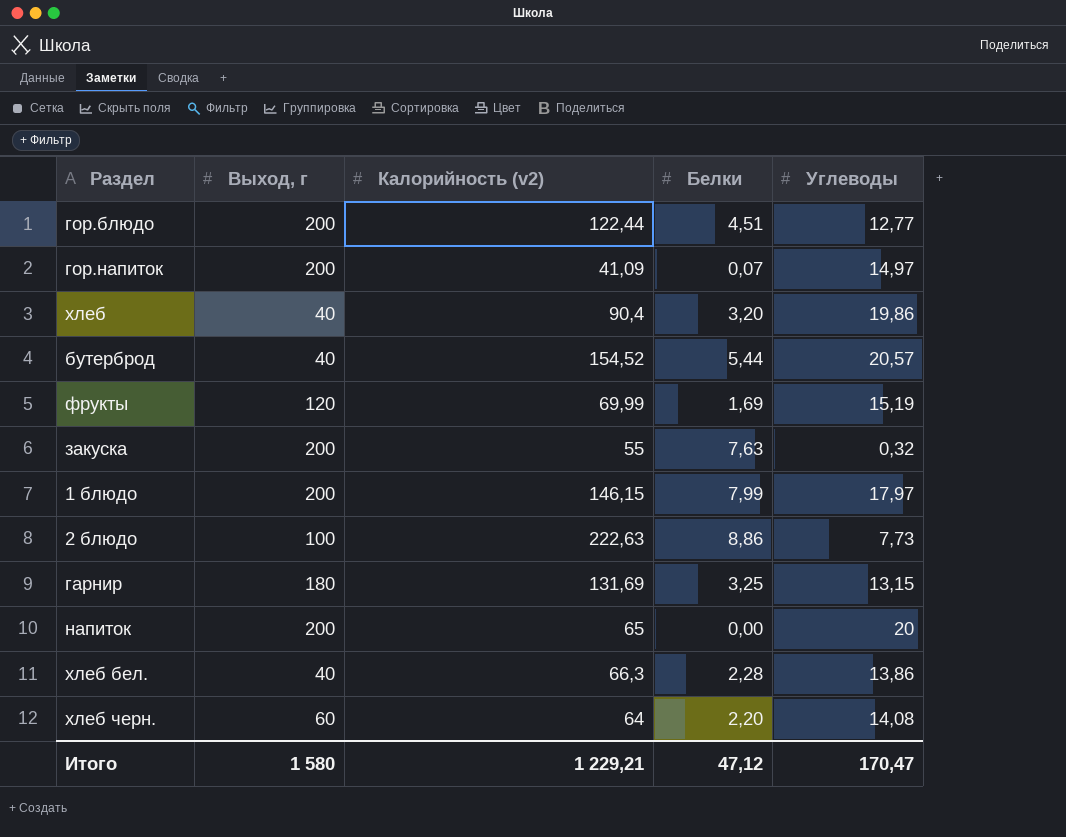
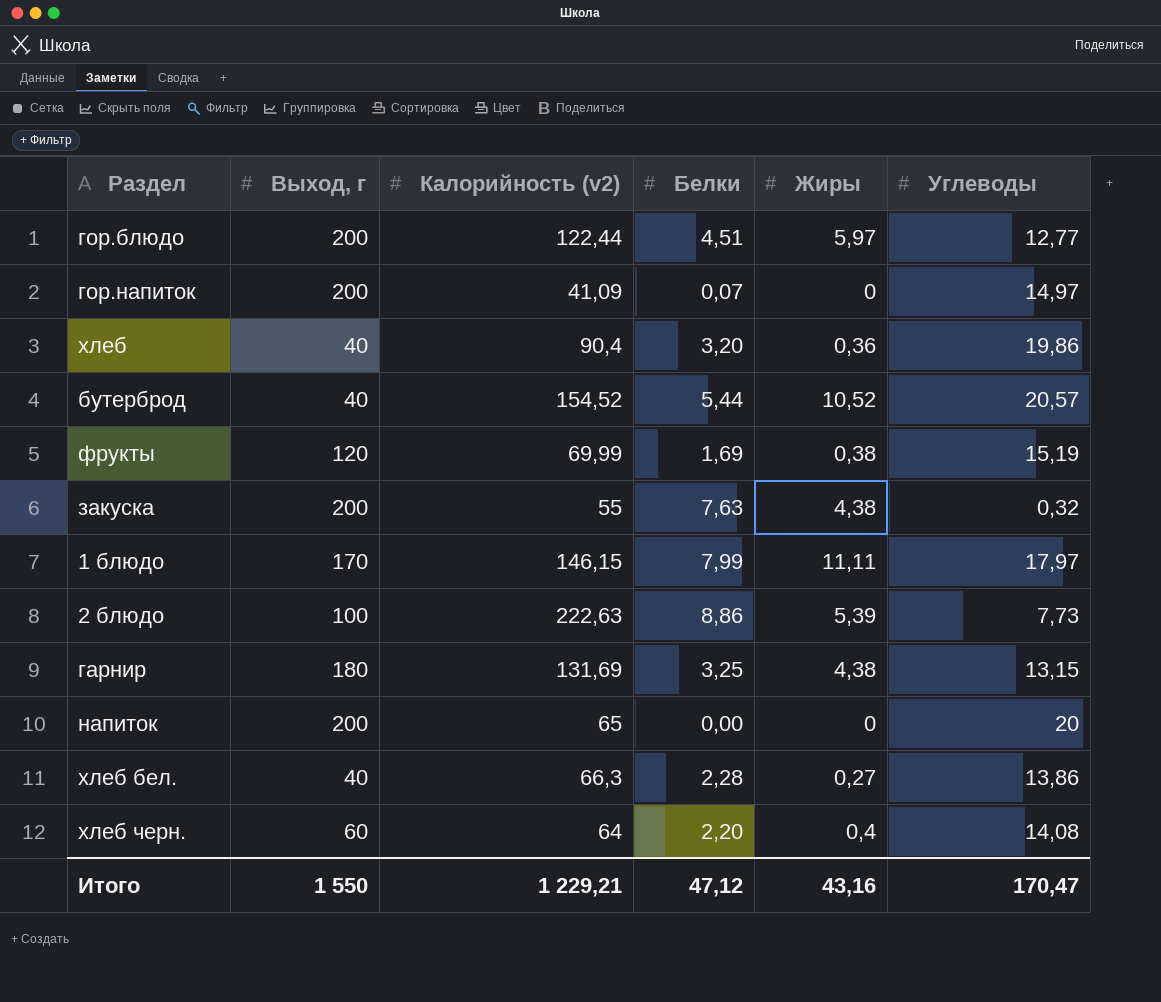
column Жиры | position: none -> 5
1 блюдо | Выход, г: 200 -> 170
Итого | Выход, г: 1 580 -> 1 550

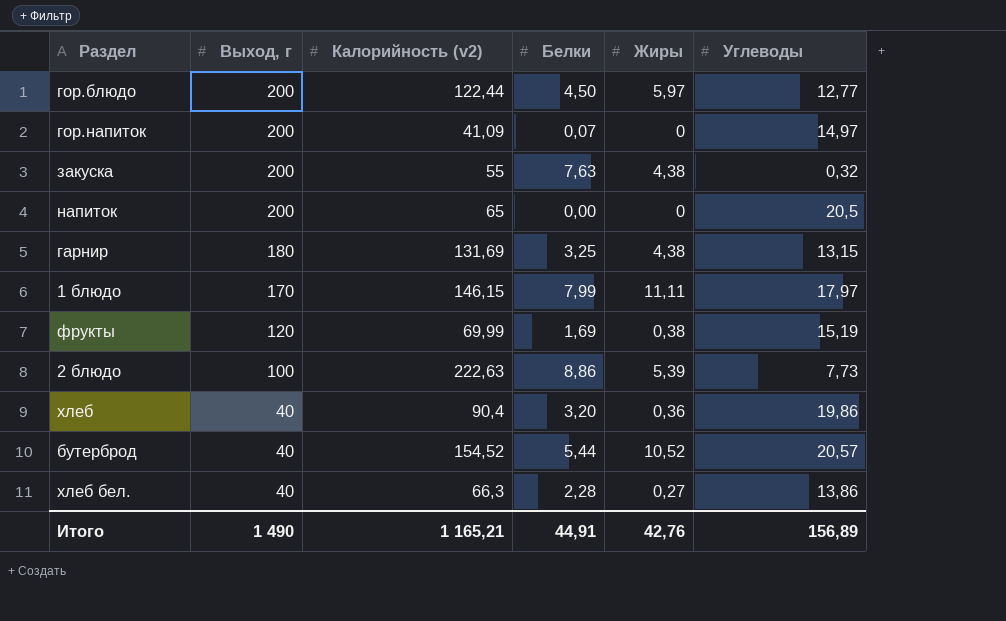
row order: none -> Выход, г descending
row хлеб черн.: 60 | 64 | 2,20 | 0,4 | 14,08 -> none
гор.блюдо | Белки: 4,51 -> 4,50
напиток | Углеводы: 20 -> 20,5
Итого | Выход, г: 1 550 -> 1 490
Итого | Калорийность (v2): 1 229,21 -> 1 165,21
Итого | Белки: 47,12 -> 44,91
Итого | Жиры: 43,16 -> 42,76
Итого | Углеводы: 170,47 -> 156,89

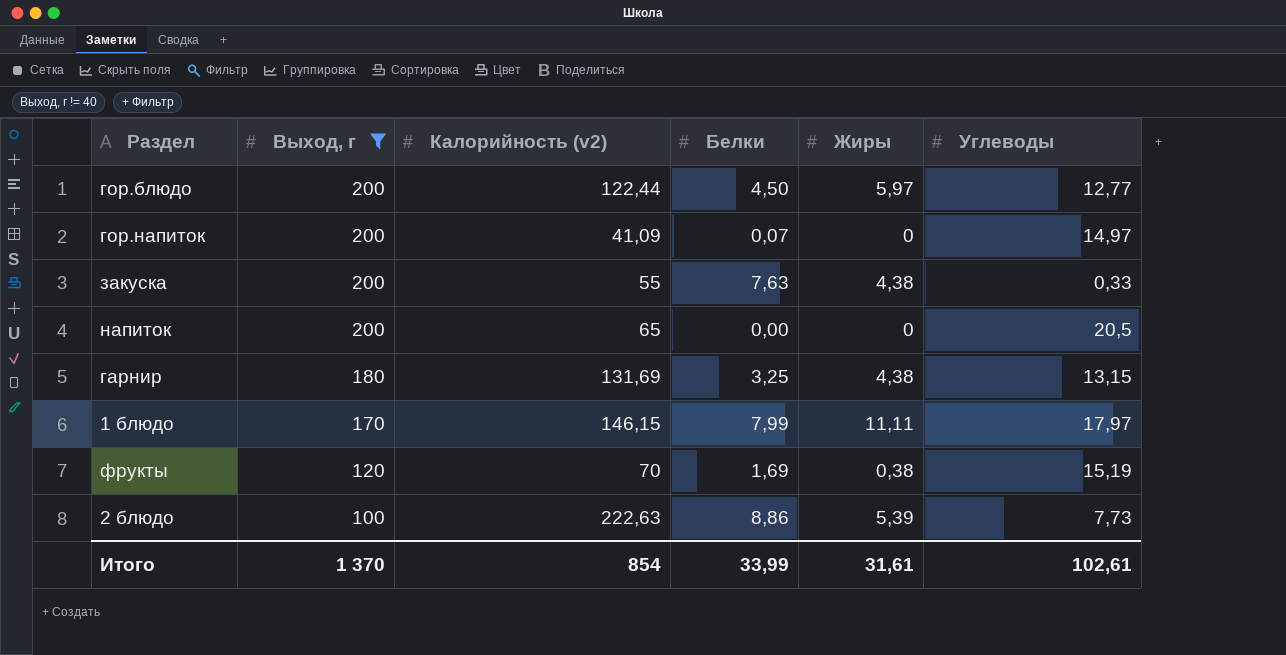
filter: none -> Выход, г != 40
закуска | Углеводы: 0,32 -> 0,33
фрукты | Калорийность (v2): 69,99 -> 70
Итого | Выход, г: 1 490 -> 1 370
Итого | Калорийность (v2): 1 165,21 -> 854
Итого | Белки: 44,91 -> 33,99
Итого | Жиры: 42,76 -> 31,61
Итого | Углеводы: 156,89 -> 102,61

